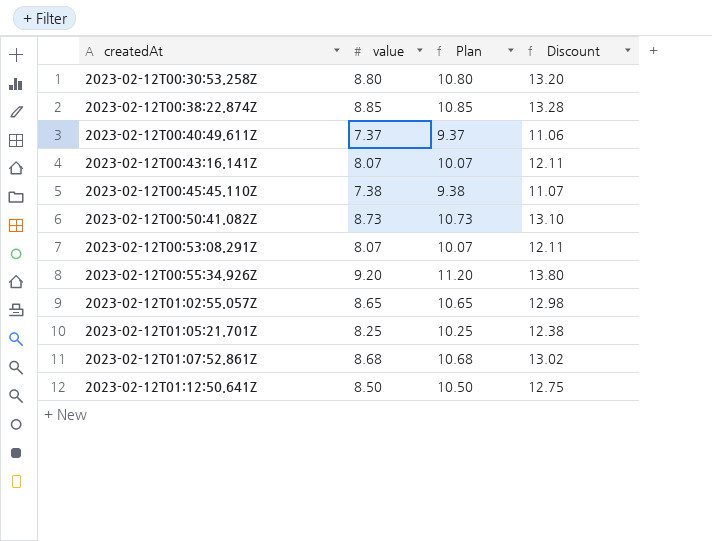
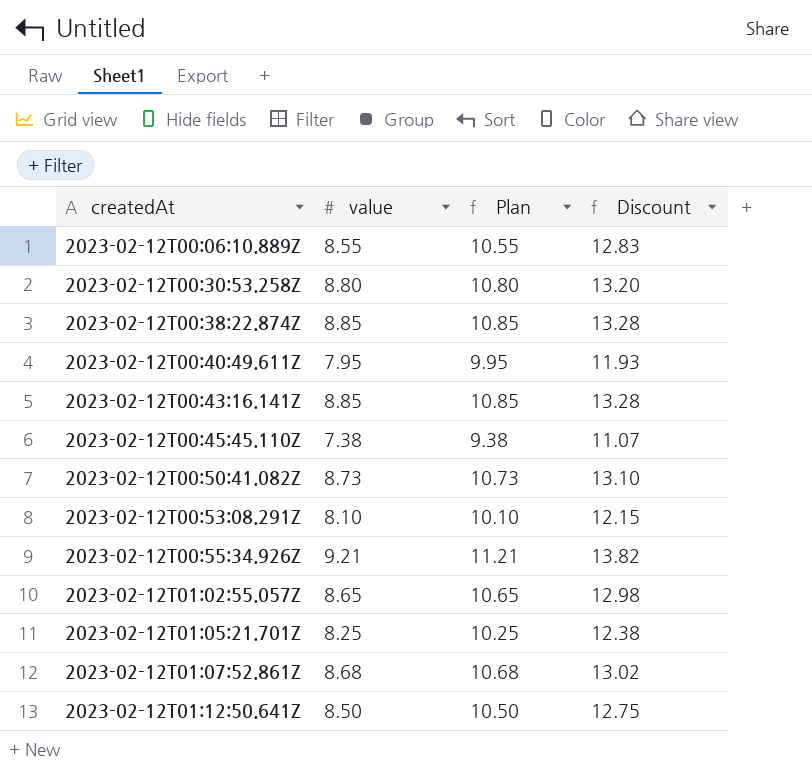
row 2023-02-12T00:06:10.889Z: none -> 8.55 | 10.55 | 12.83
2023-02-12T00:40:49.611Z | value: 7.37 -> 7.95
2023-02-12T00:40:49.611Z | Plan: 9.37 -> 9.95
2023-02-12T00:40:49.611Z | Discount: 11.06 -> 11.93
2023-02-12T00:43:16.141Z | value: 8.07 -> 8.85
2023-02-12T00:43:16.141Z | Plan: 10.07 -> 10.85
2023-02-12T00:43:16.141Z | Discount: 12.11 -> 13.28
2023-02-12T00:53:08.291Z | value: 8.07 -> 8.10
2023-02-12T00:53:08.291Z | Plan: 10.07 -> 10.10
2023-02-12T00:53:08.291Z | Discount: 12.11 -> 12.15
2023-02-12T00:55:34.926Z | value: 9.20 -> 9.21
2023-02-12T00:55:34.926Z | Plan: 11.20 -> 11.21
2023-02-12T00:55:34.926Z | Discount: 13.80 -> 13.82

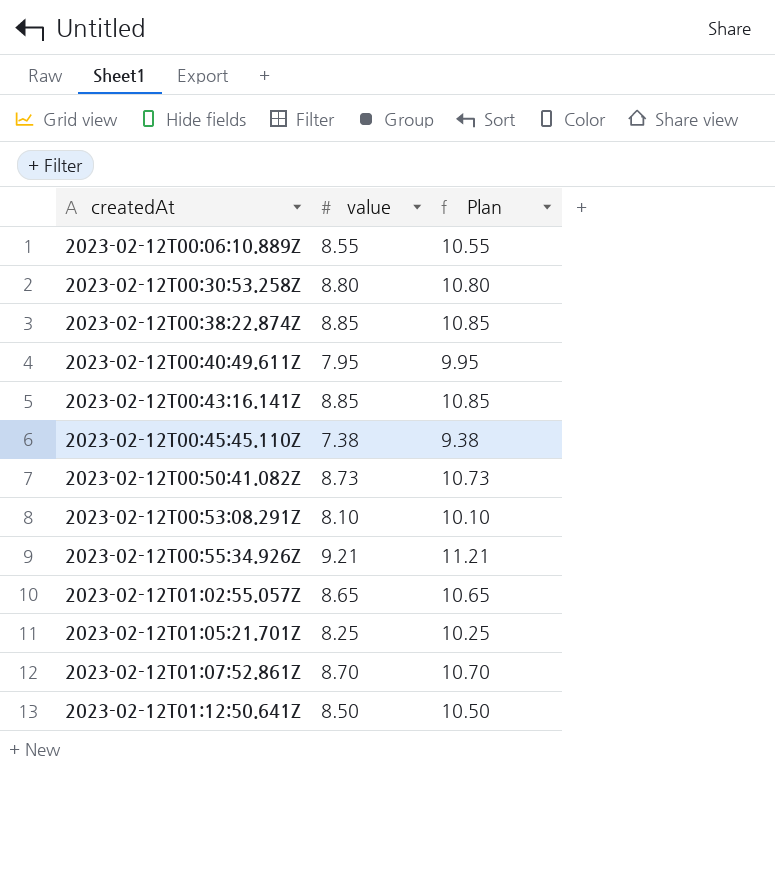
column Discount | formula: [value] * 1.5 -> none
2023-02-12T01:07:52.861Z | value: 8.68 -> 8.70
2023-02-12T01:07:52.861Z | Plan: 10.68 -> 10.70

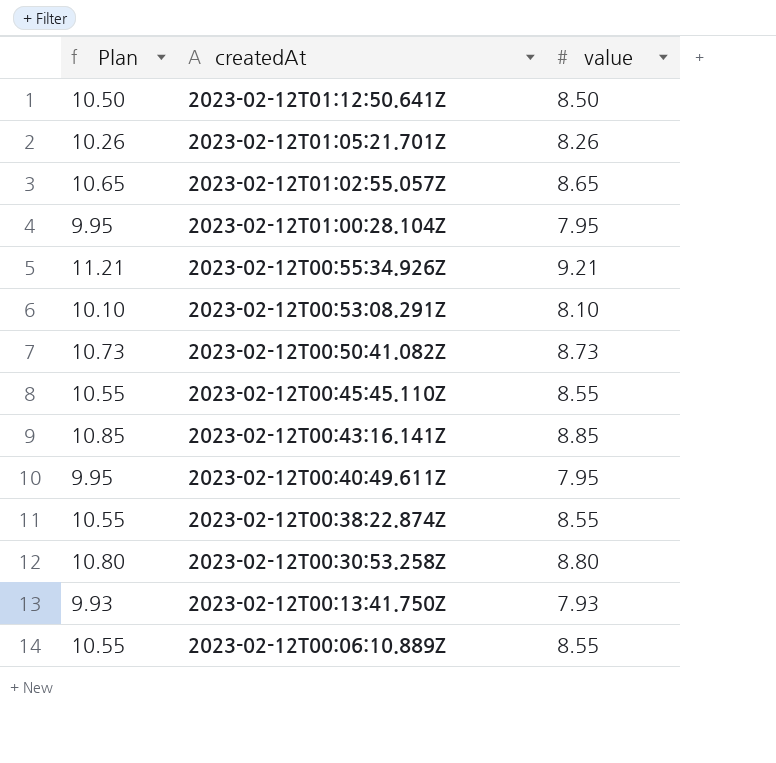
row order: createdAt ascending -> createdAt descending
column Plan | position: 3 -> 1
row 2023-02-12T01:07:52.861Z: 8.70 | 10.70 -> none
2023-02-12T01:05:21.701Z | Plan: 10.25 -> 10.26
2023-02-12T01:05:21.701Z | value: 8.25 -> 8.26
row 2023-02-12T01:00:28.104Z: none -> 9.95 | 7.95
2023-02-12T00:45:45.110Z | Plan: 9.38 -> 10.55
2023-02-12T00:45:45.110Z | value: 7.38 -> 8.55
2023-02-12T00:38:22.874Z | Plan: 10.85 -> 10.55
2023-02-12T00:38:22.874Z | value: 8.85 -> 8.55
row 2023-02-12T00:13:41.750Z: none -> 9.93 | 7.93

